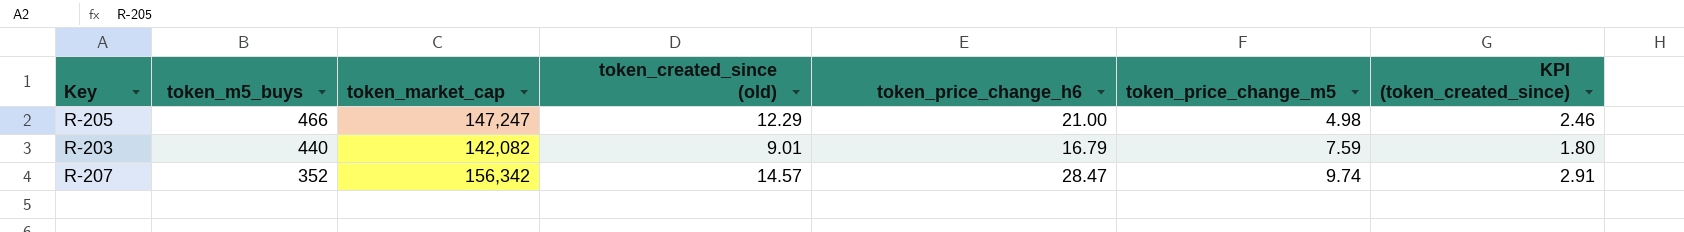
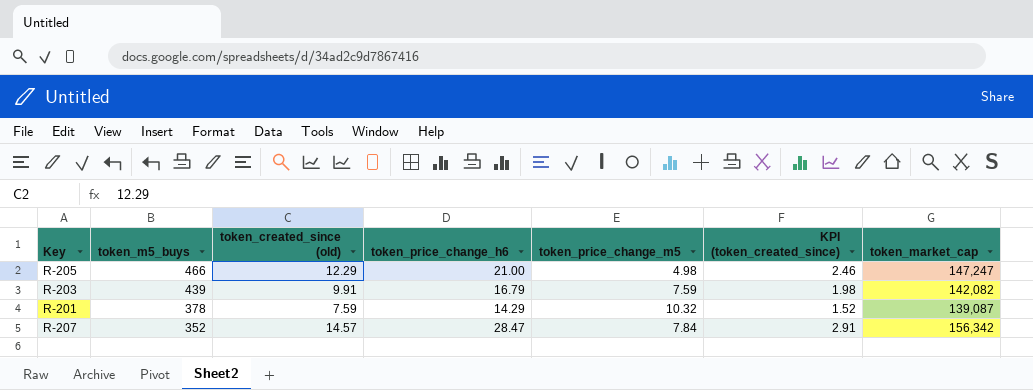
column token_market_cap | position: 3 -> 7
R-203 | token_m5_buys: 440 -> 439
R-203 | token_created_since (old): 9.01 -> 9.91
R-203 | KPI (token_created_since): 1.80 -> 1.98
row R-201: none -> 378 | 7.59 | 14.29 | 10.32 | 1.52 | 139,087
R-207 | token_price_change_m5: 9.74 -> 7.84

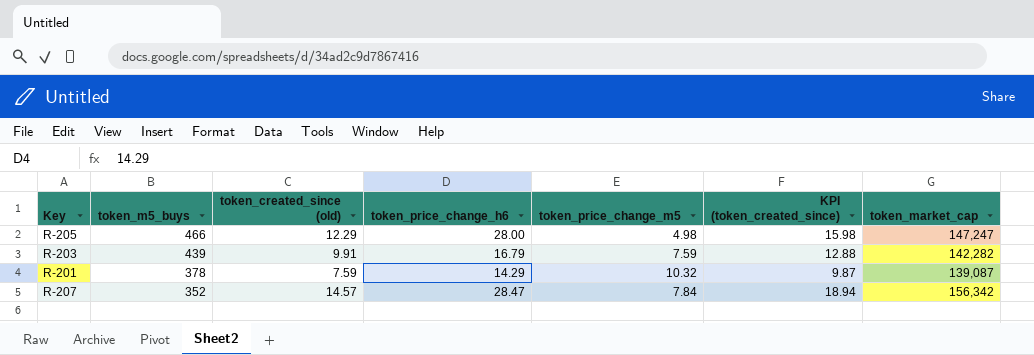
column KPI (token_created_since) | formula: [token_created_since (old)] * 0.2 -> [token_created_since (old)] * 1.3
R-205 | token_price_change_h6: 21.00 -> 28.00
R-203 | token_market_cap: 142,082 -> 142,282

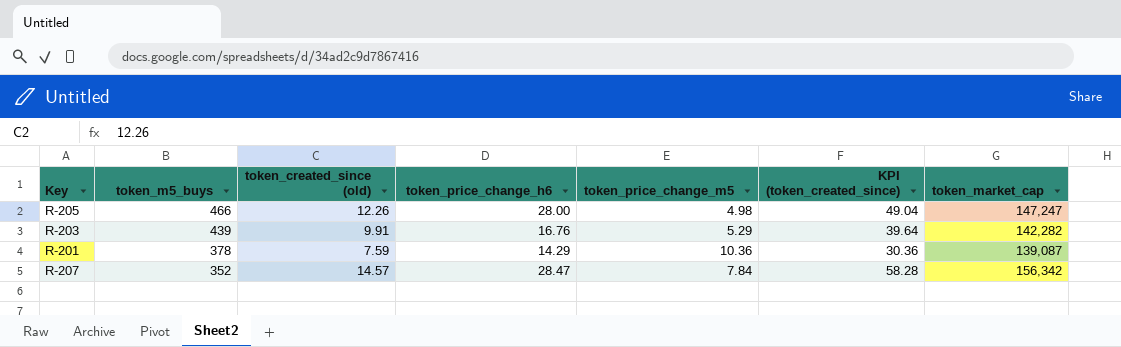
column KPI (token_created_since) | formula: [token_created_since (old)] * 1.3 -> [token_created_since (old)] * 4
R-205 | token_created_since (old): 12.29 -> 12.26
R-203 | token_price_change_h6: 16.79 -> 16.76
R-203 | token_price_change_m5: 7.59 -> 5.29
R-201 | token_price_change_m5: 10.32 -> 10.36

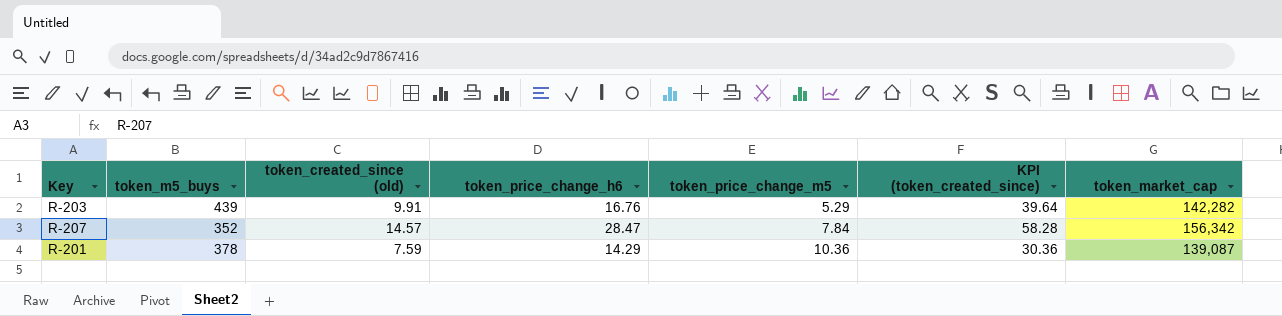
row order: token_m5_buys descending -> token_price_change_m5 ascending
row R-205: 466 | 12.26 | 28.00 | 4.98 | 49.04 | 147,247 -> none

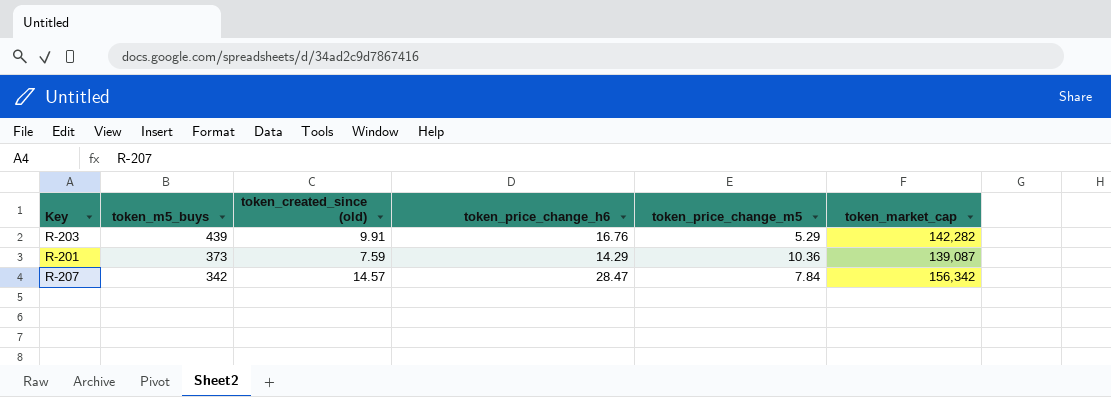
row order: token_price_change_m5 ascending -> token_m5_buys descending
column KPI (token_created_since) | formula: [token_created_since (old)] * 4 -> none
R-201 | token_m5_buys: 378 -> 373
R-207 | token_m5_buys: 352 -> 342

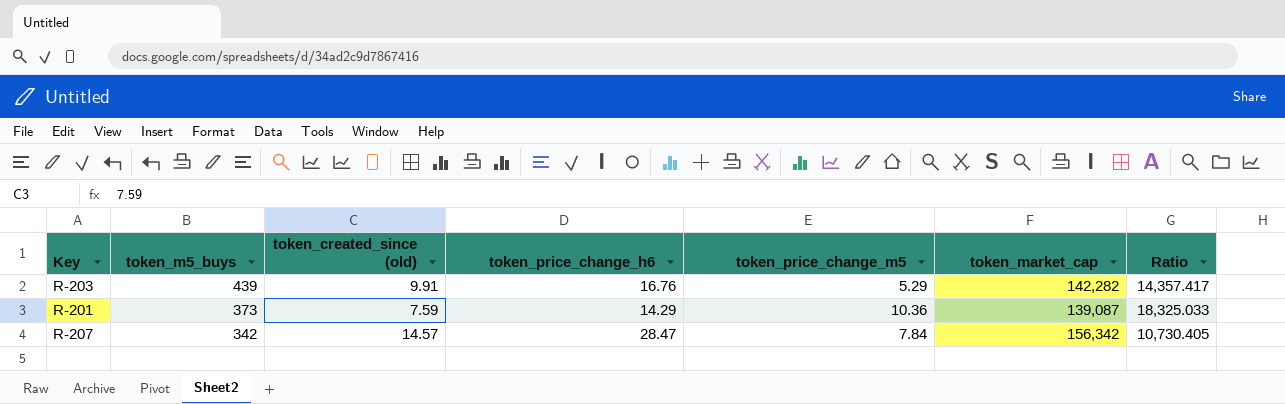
column Ratio | formula: none -> [token_market_cap] / [token_created_since (old)]

